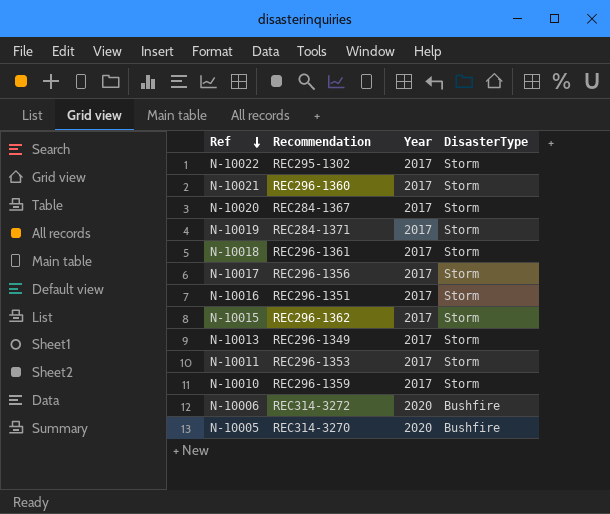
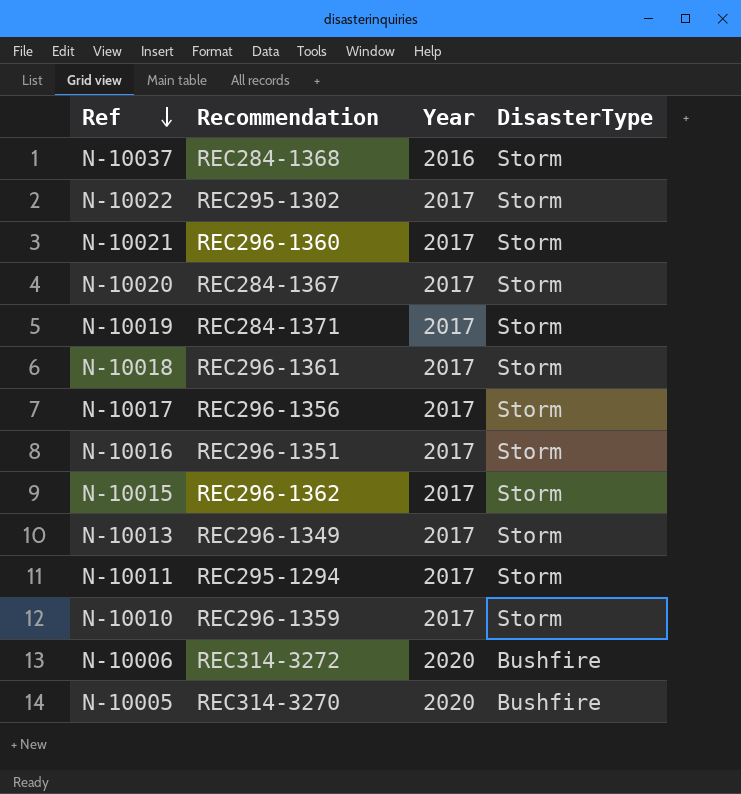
row N-10037: none -> REC284-1368 | 2016 | Storm
N-10011 | Recommendation: REC296-1353 -> REC295-1294

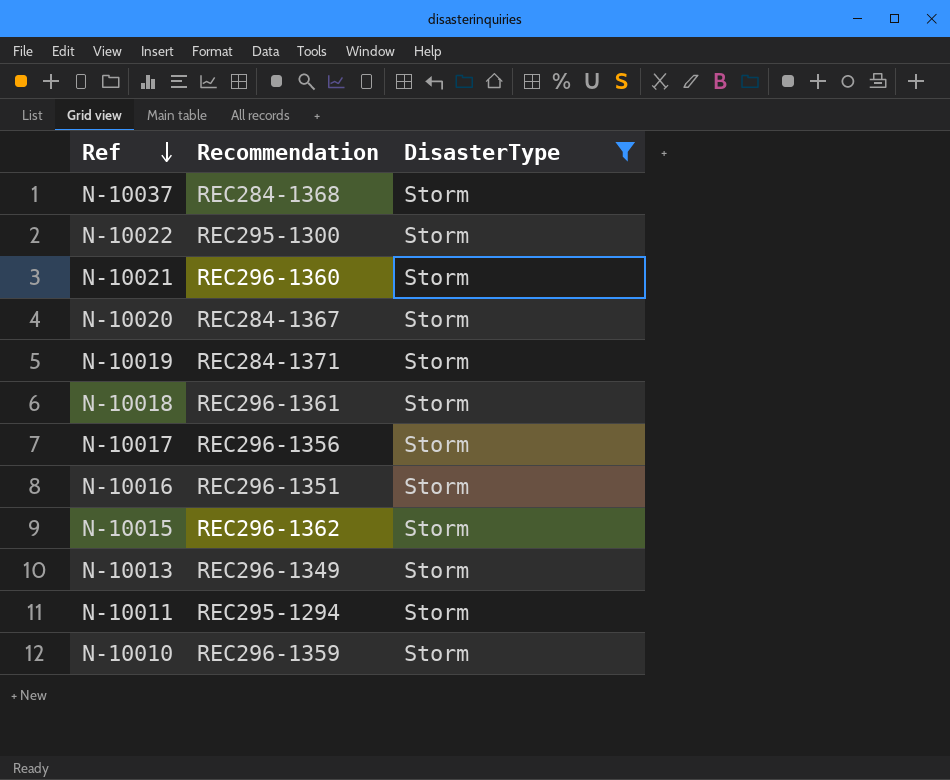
filter: none -> DisasterType = Storm
column Year | position: 3 -> none
N-10022 | Recommendation: REC295-1302 -> REC295-1300

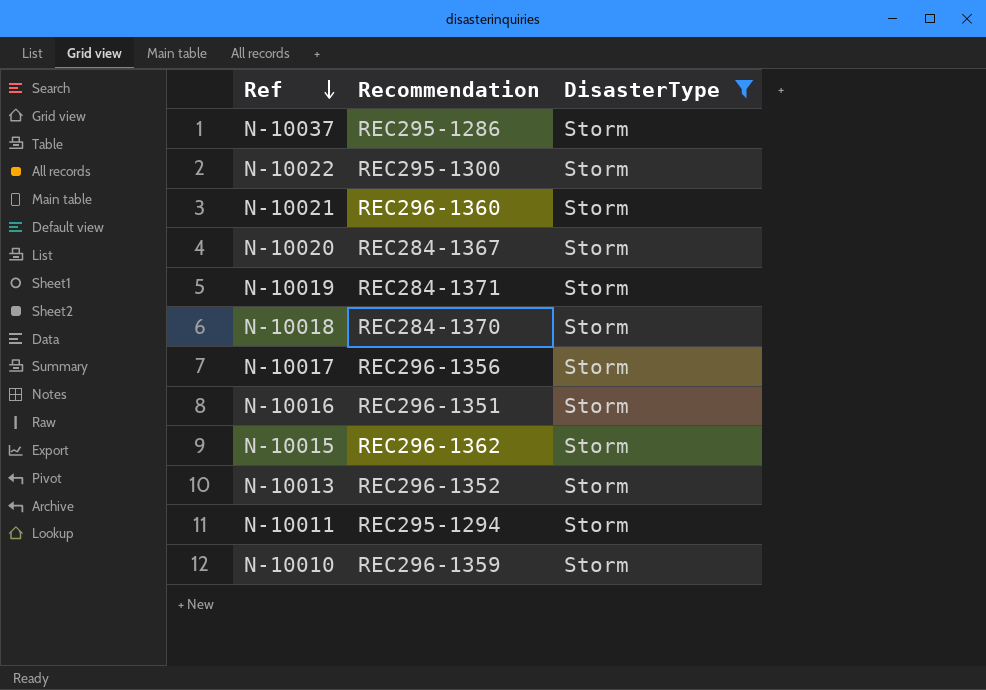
N-10037 | Recommendation: REC284-1368 -> REC295-1286
N-10018 | Recommendation: REC296-1361 -> REC284-1370
N-10013 | Recommendation: REC296-1349 -> REC296-1352

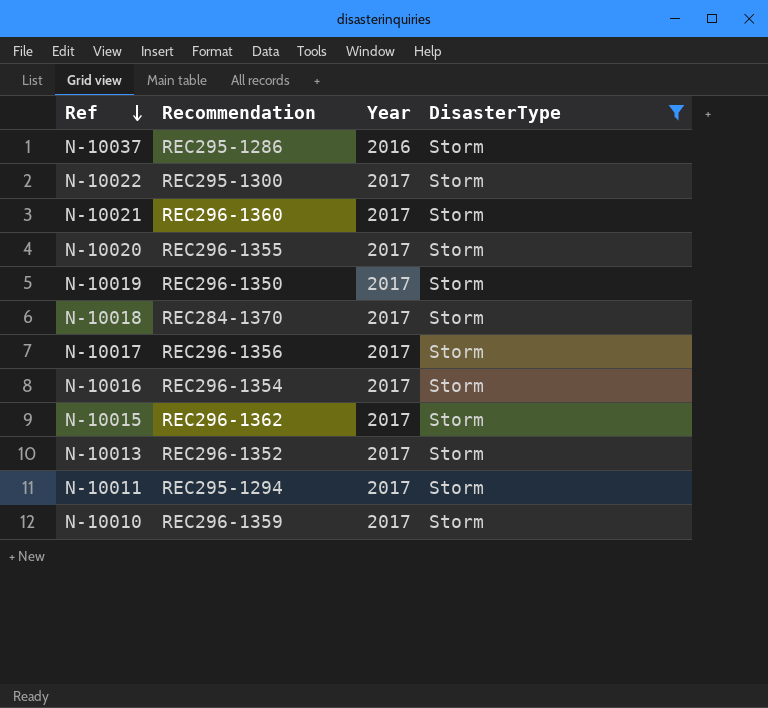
column Year | position: none -> 3
N-10020 | Recommendation: REC284-1367 -> REC296-1355
N-10019 | Recommendation: REC284-1371 -> REC296-1350
N-10016 | Recommendation: REC296-1351 -> REC296-1354

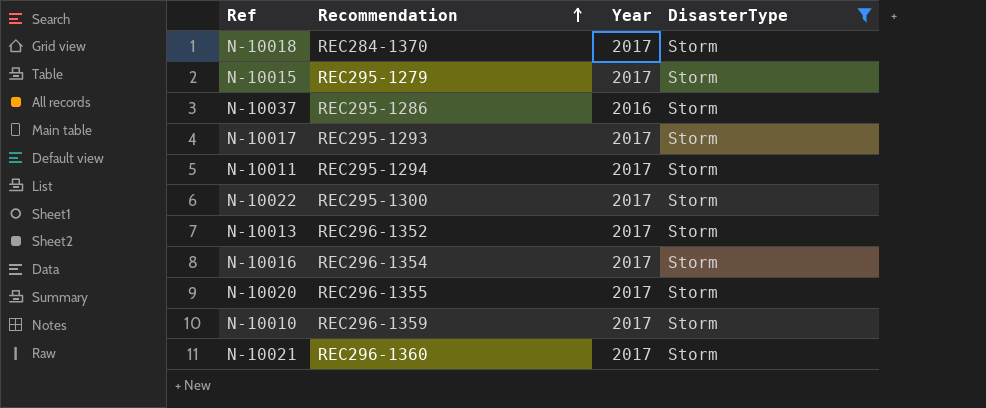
row order: Ref descending -> Recommendation ascending
row N-10019: REC296-1350 | 2017 | Storm -> none
N-10015 | Recommendation: REC296-1362 -> REC295-1279
N-10017 | Recommendation: REC296-1356 -> REC295-1293

